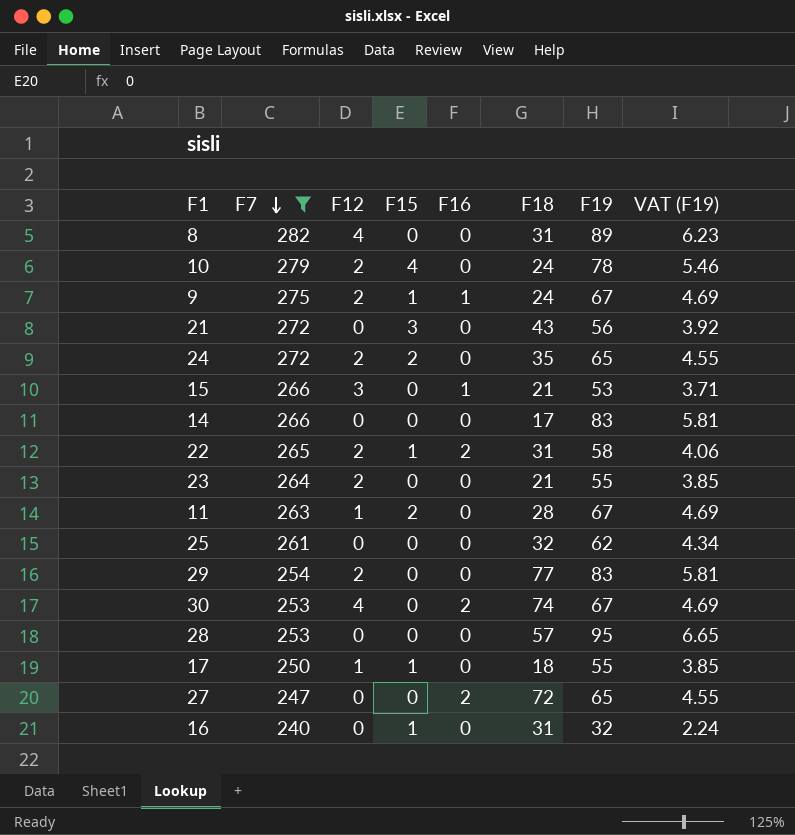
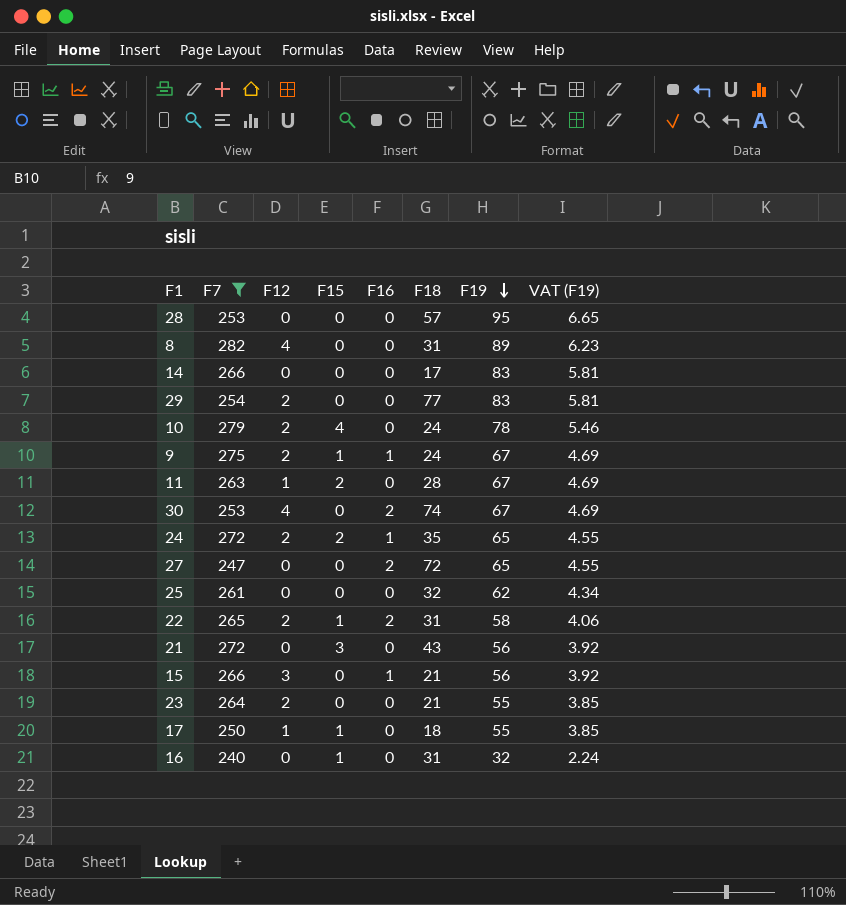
row order: F7 descending -> F19 descending
24 | F16: 0 -> 1
15 | F19: 53 -> 56
15 | VAT (F19): 3.71 -> 3.92

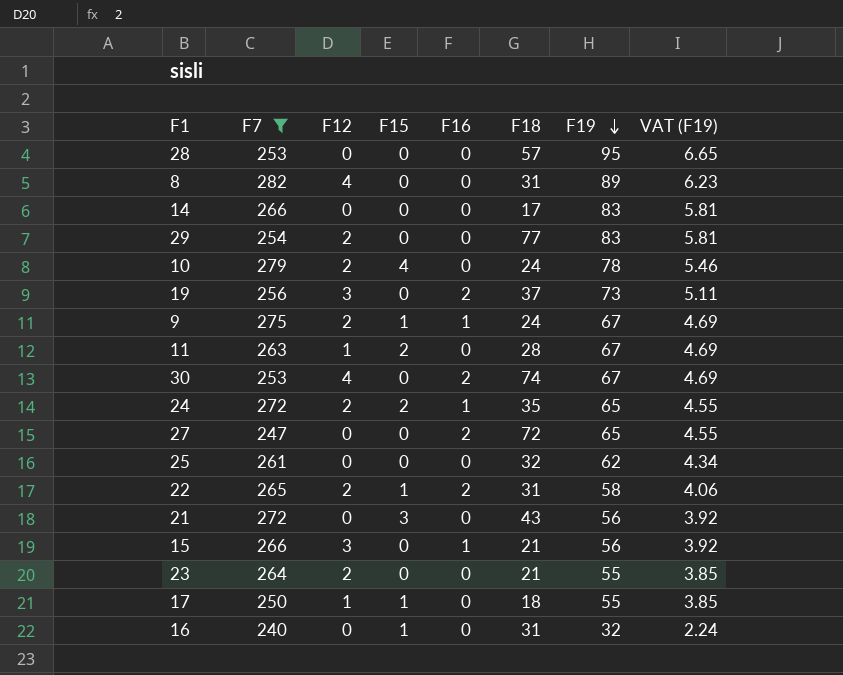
row 19: none -> 256 | 3 | 0 | 2 | 37 | 73 | 5.11

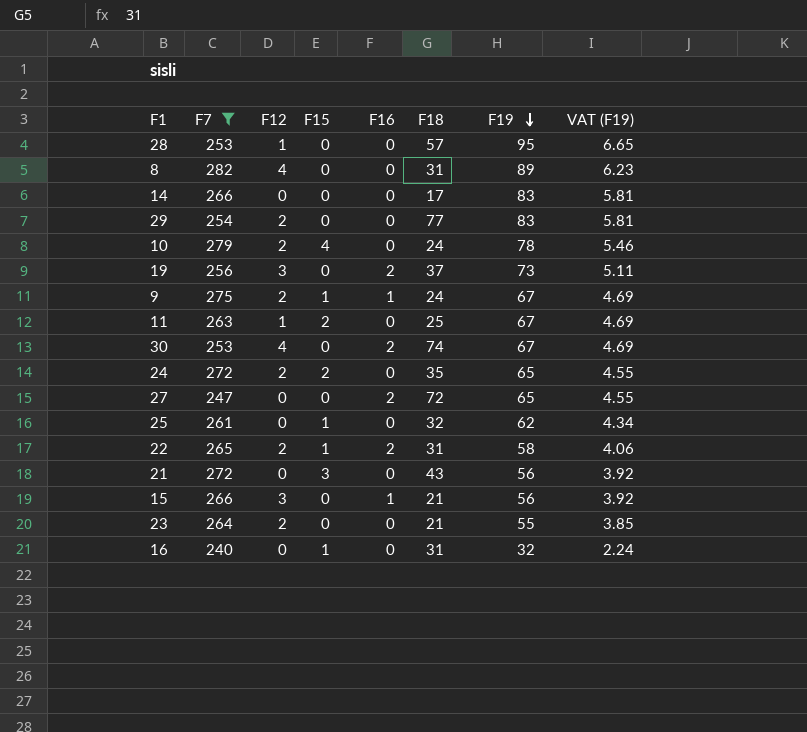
row 17: 250 | 1 | 1 | 0 | 18 | 55 | 3.85 -> none
28 | F12: 0 -> 1
11 | F18: 28 -> 25
24 | F16: 1 -> 0
25 | F15: 0 -> 1

